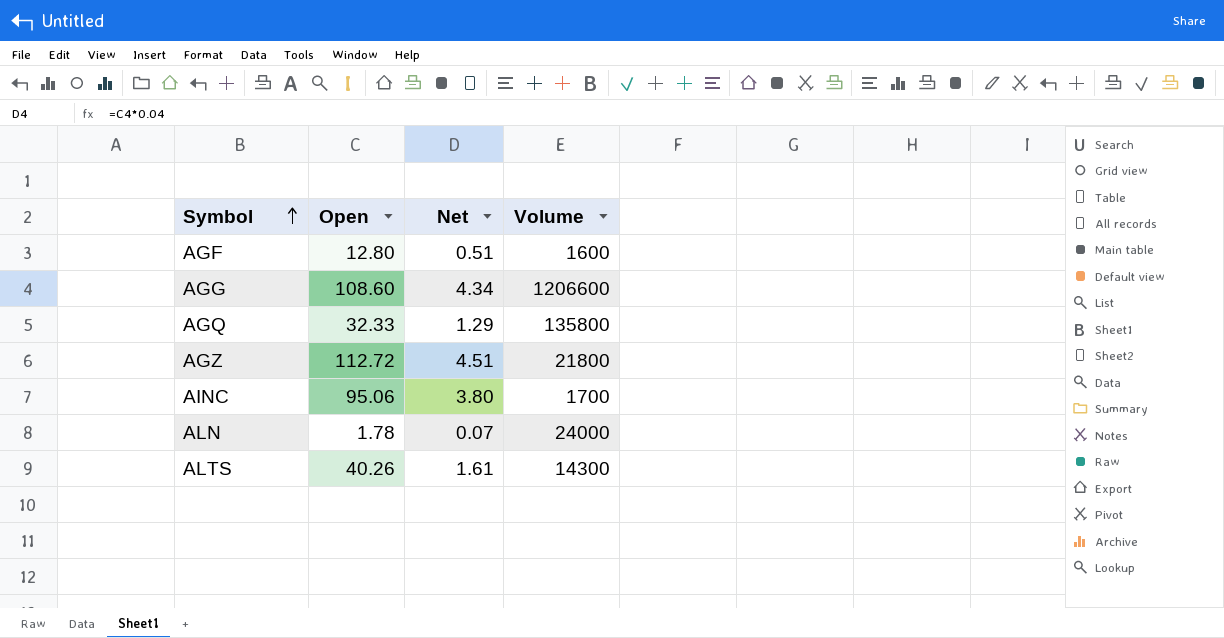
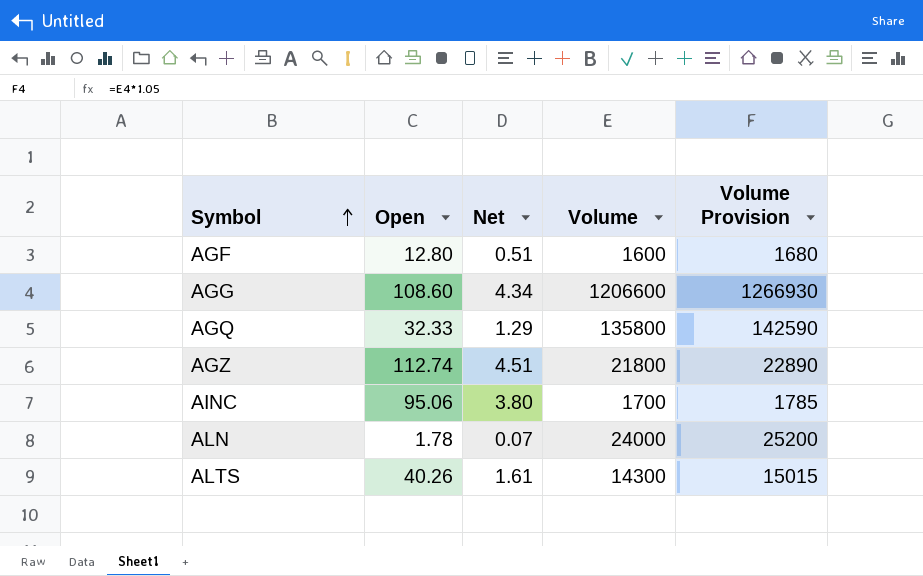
column Volume Provision | formula: none -> [Volume] * 1.05
AGZ | Open: 112.72 -> 112.74

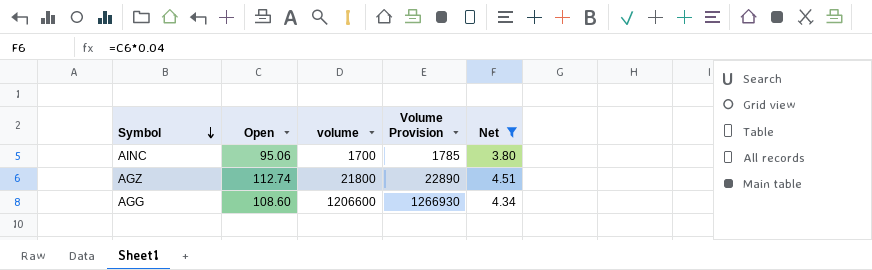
filter: none -> Net >= 3.80
row order: Symbol ascending -> Symbol descending
column name: Volume -> volume
column Net | position: 3 -> 5

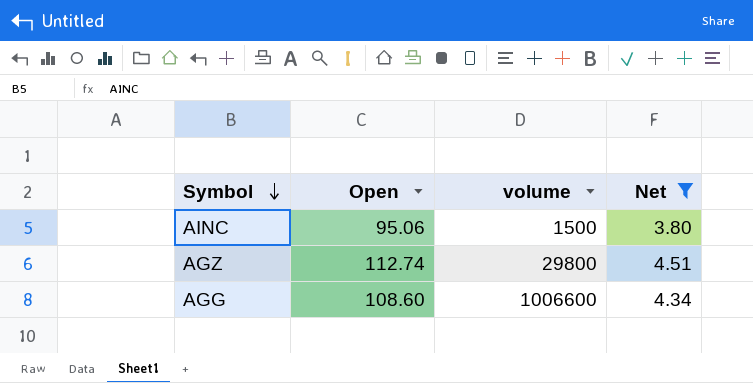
column Volume Provision | formula: [volume] * 1.05 -> none
AINC | volume: 1700 -> 1500
AGZ | volume: 21800 -> 29800
AGG | volume: 1206600 -> 1006600

